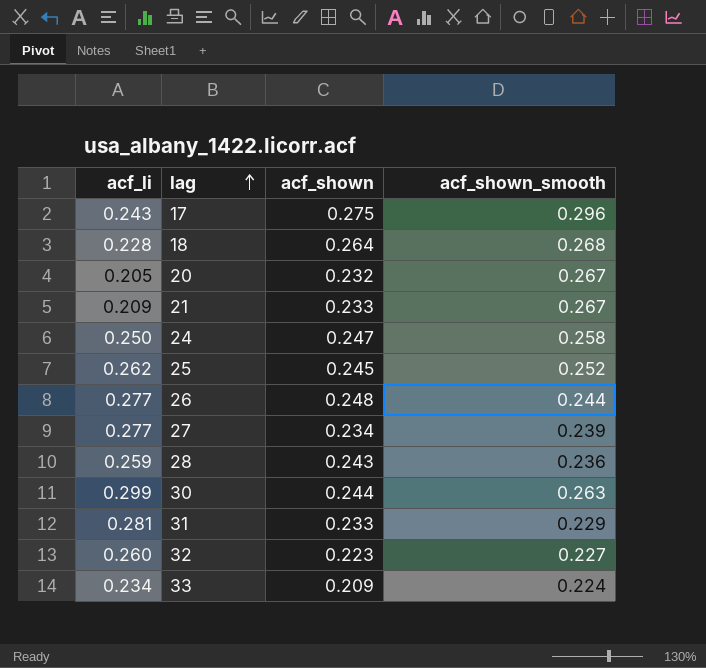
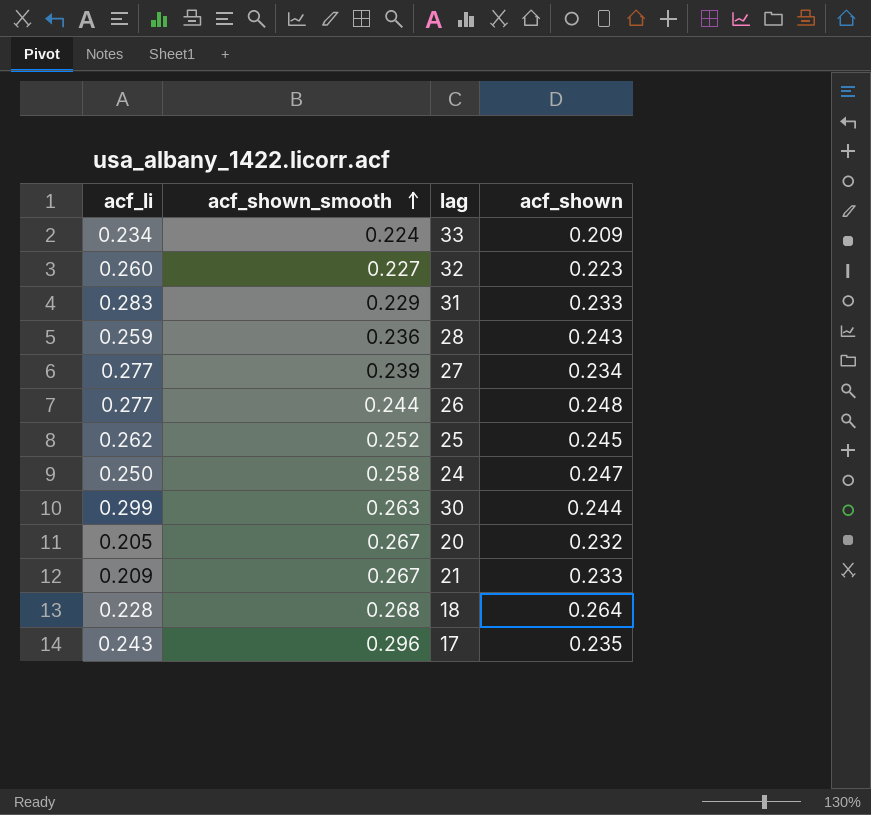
row order: lag ascending -> acf_shown_smooth ascending
column acf_shown_smooth | position: 4 -> 2
31 | acf_li: 0.281 -> 0.283
17 | acf_shown: 0.275 -> 0.235

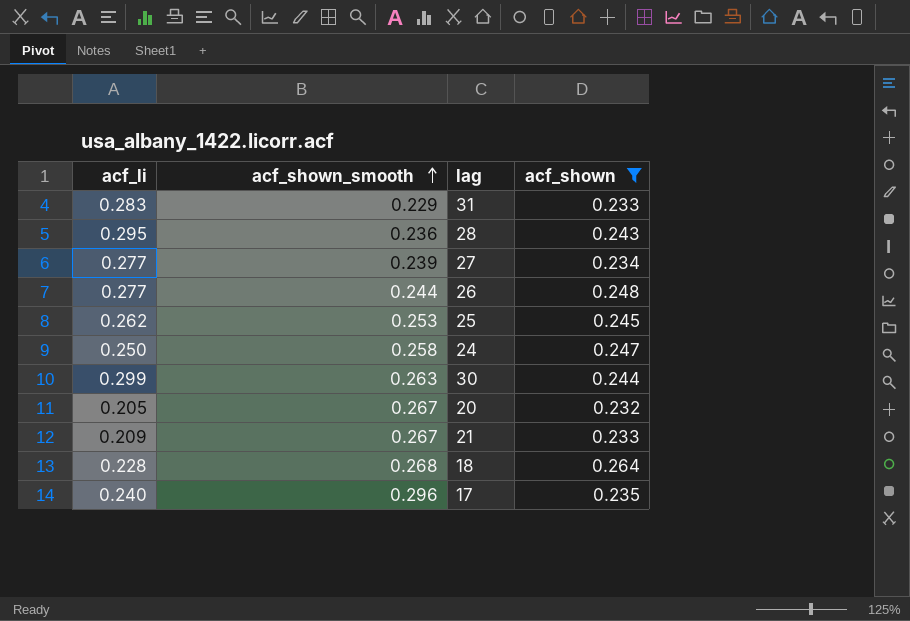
filter: none -> acf_shown >= 0.232
28 | acf_li: 0.259 -> 0.295
25 | acf_shown_smooth: 0.252 -> 0.253
17 | acf_li: 0.243 -> 0.240

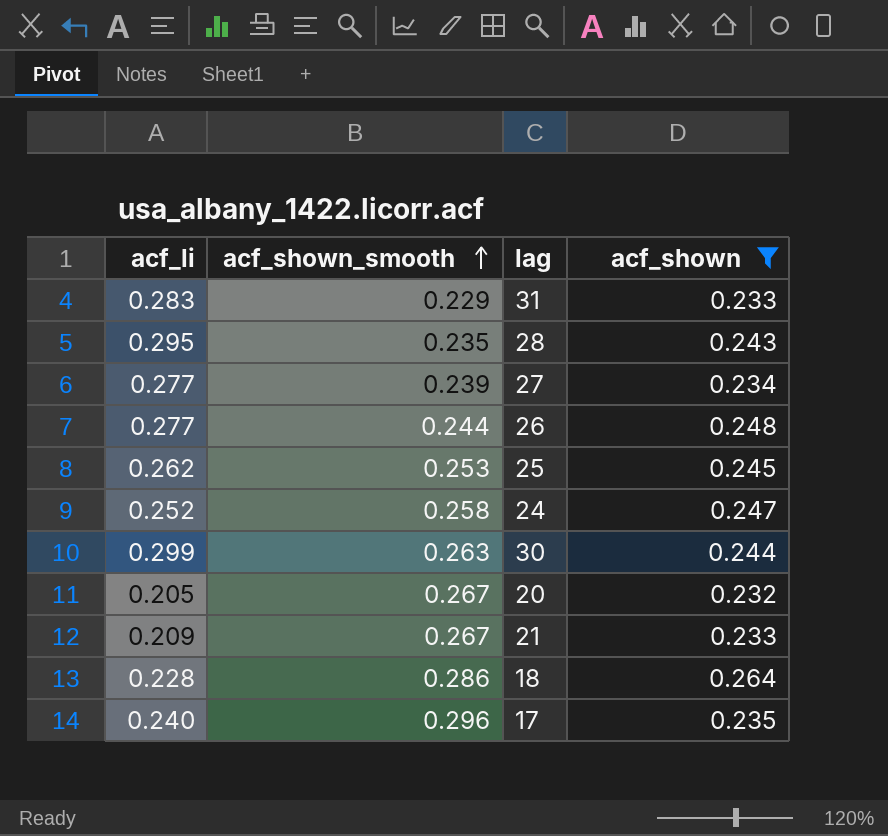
28 | acf_shown_smooth: 0.236 -> 0.235
24 | acf_li: 0.250 -> 0.252
18 | acf_shown_smooth: 0.268 -> 0.286

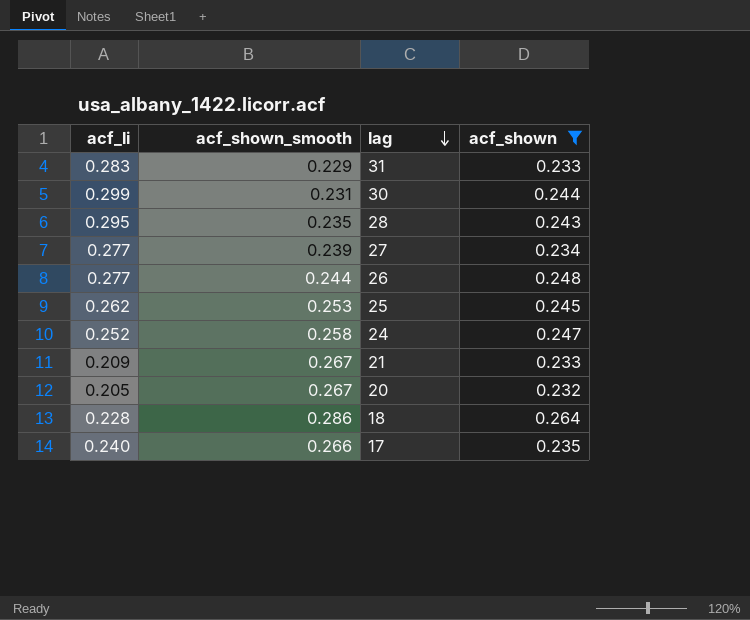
row order: acf_shown_smooth ascending -> lag descending
30 | acf_shown_smooth: 0.263 -> 0.231
17 | acf_shown_smooth: 0.296 -> 0.266

